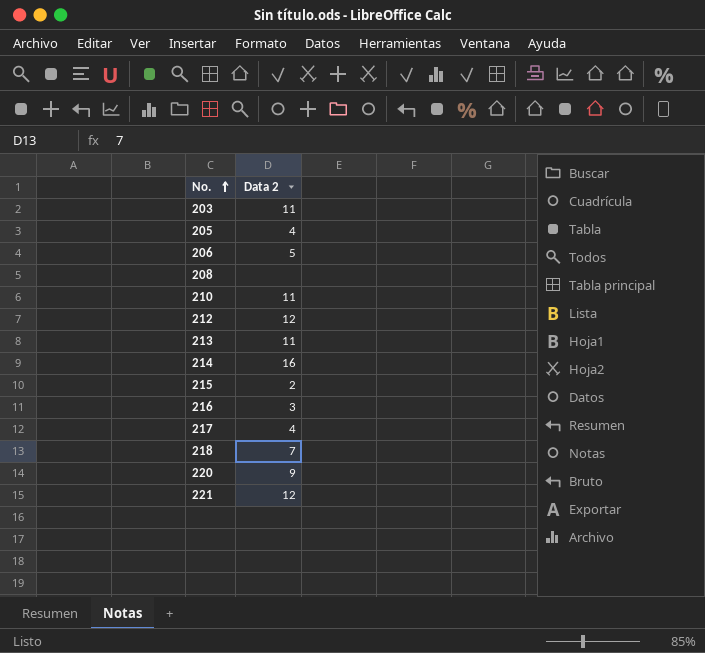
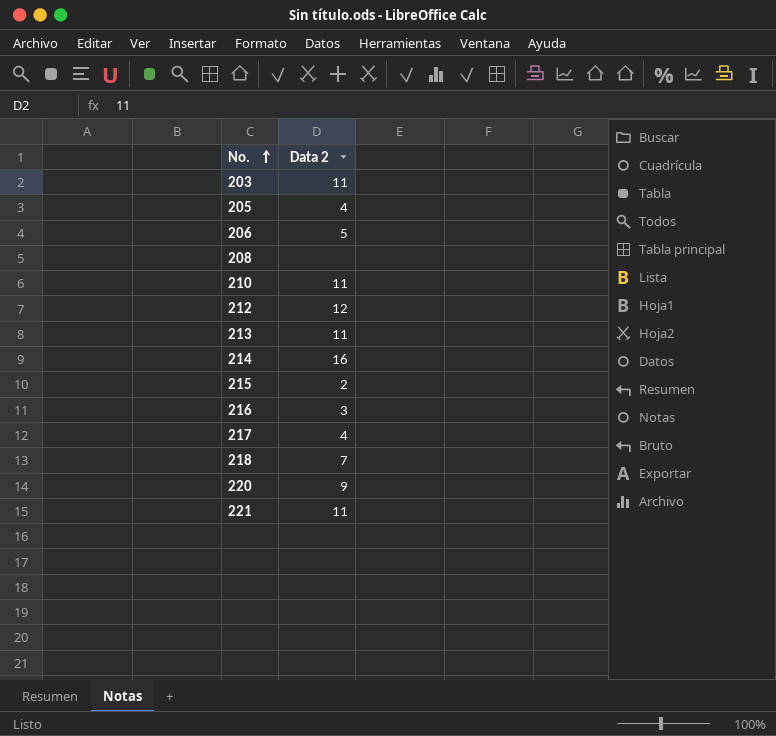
221 | Data 2: 12 -> 11

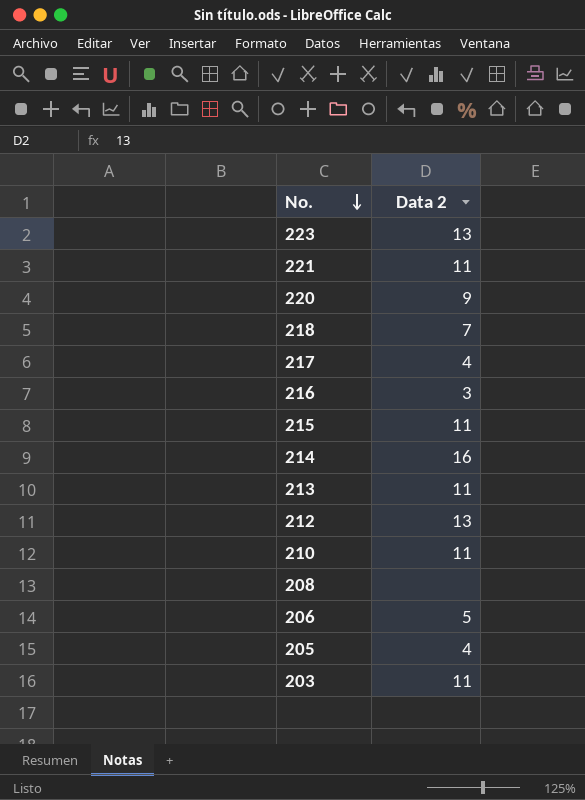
row order: No. ascending -> No. descending
row 223: none -> 13
215 | Data 2: 2 -> 11
212 | Data 2: 12 -> 13

